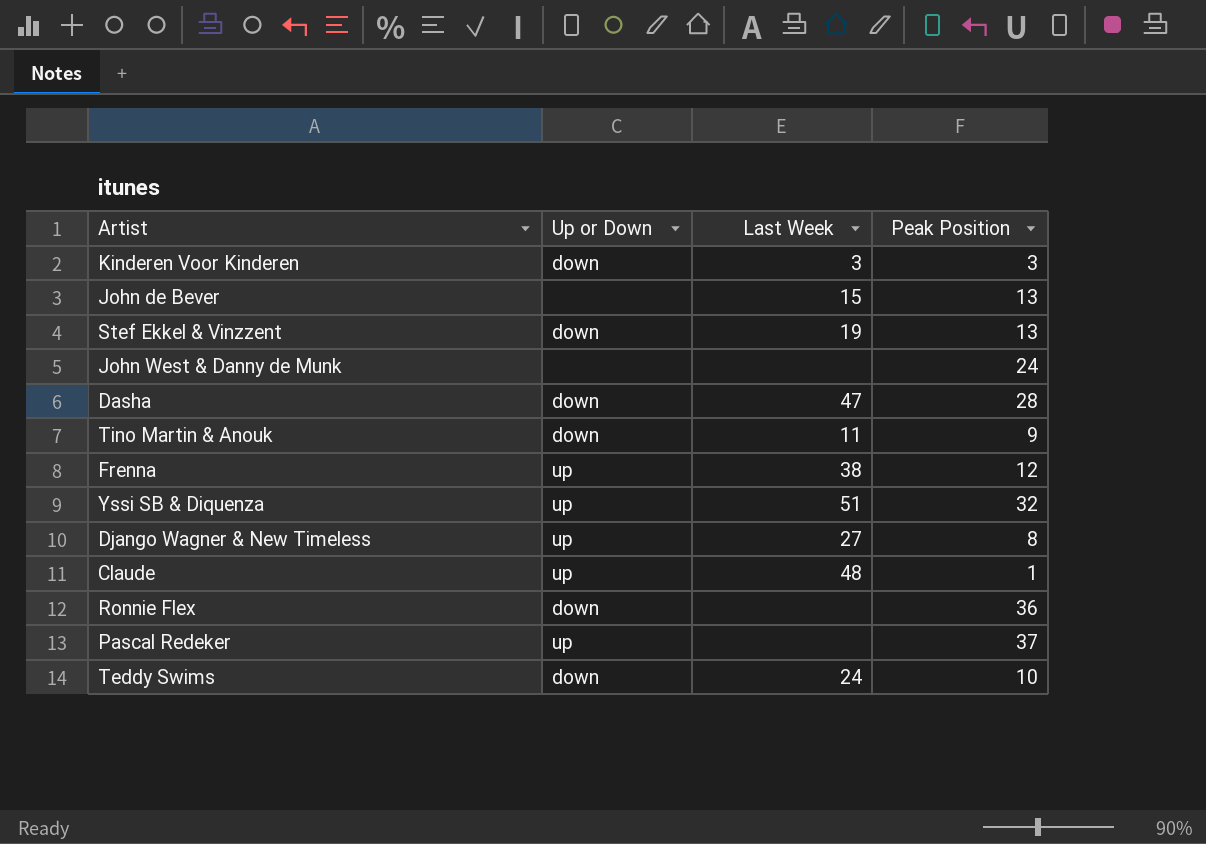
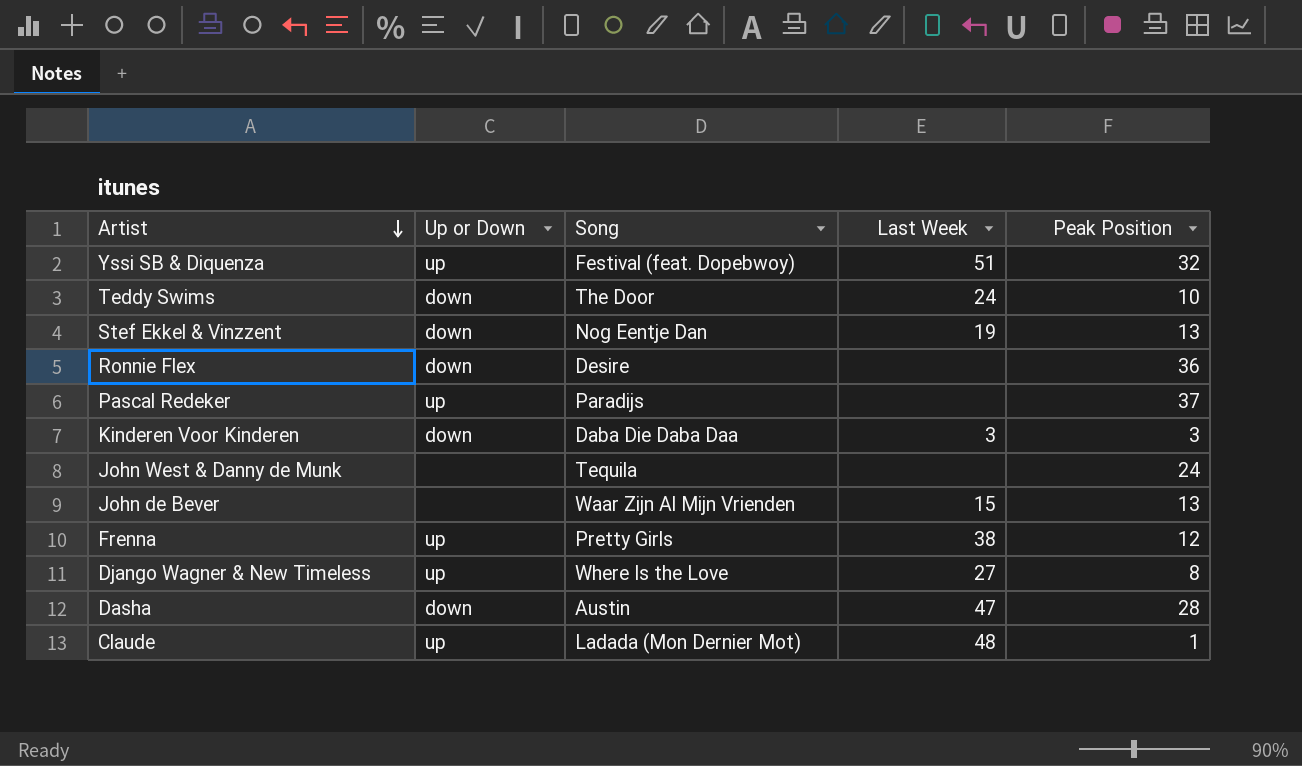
row order: none -> Artist descending
column Song | position: none -> 3
row Tino Martin & Anouk: down | 11 | 9 -> none

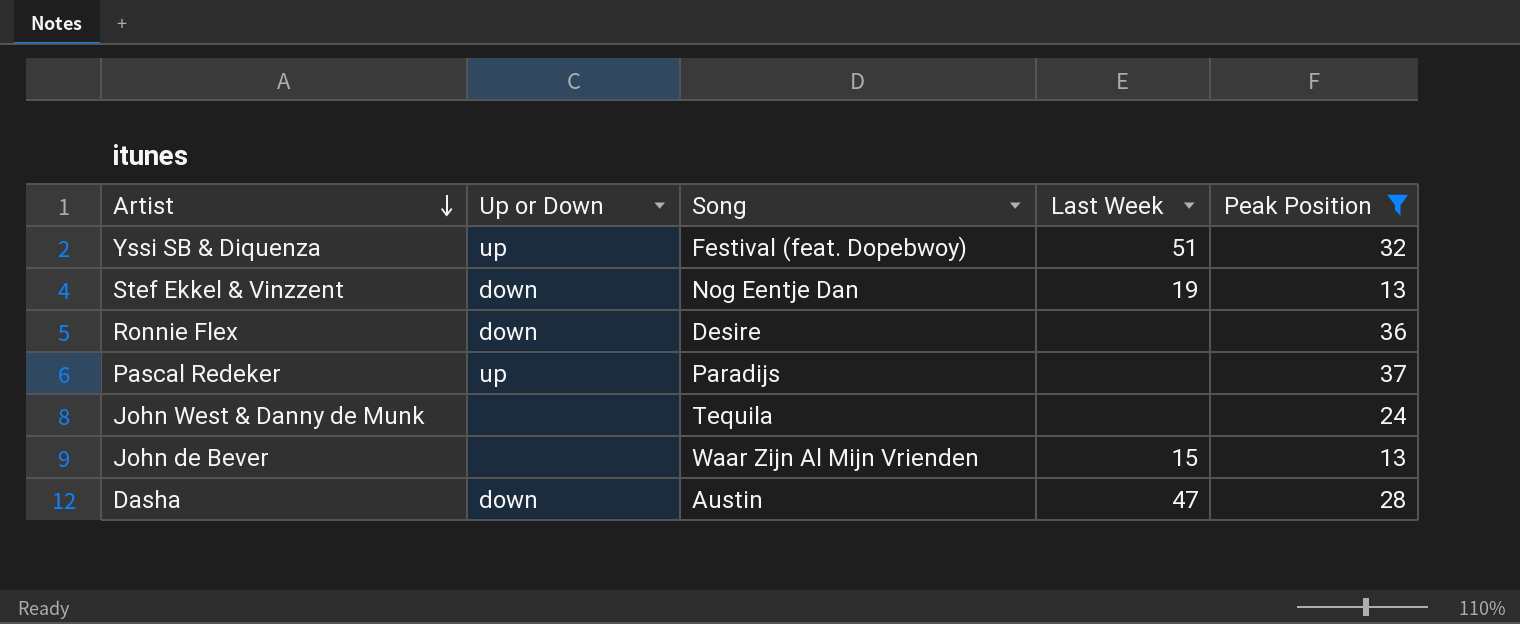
filter: none -> Peak Position >= 13

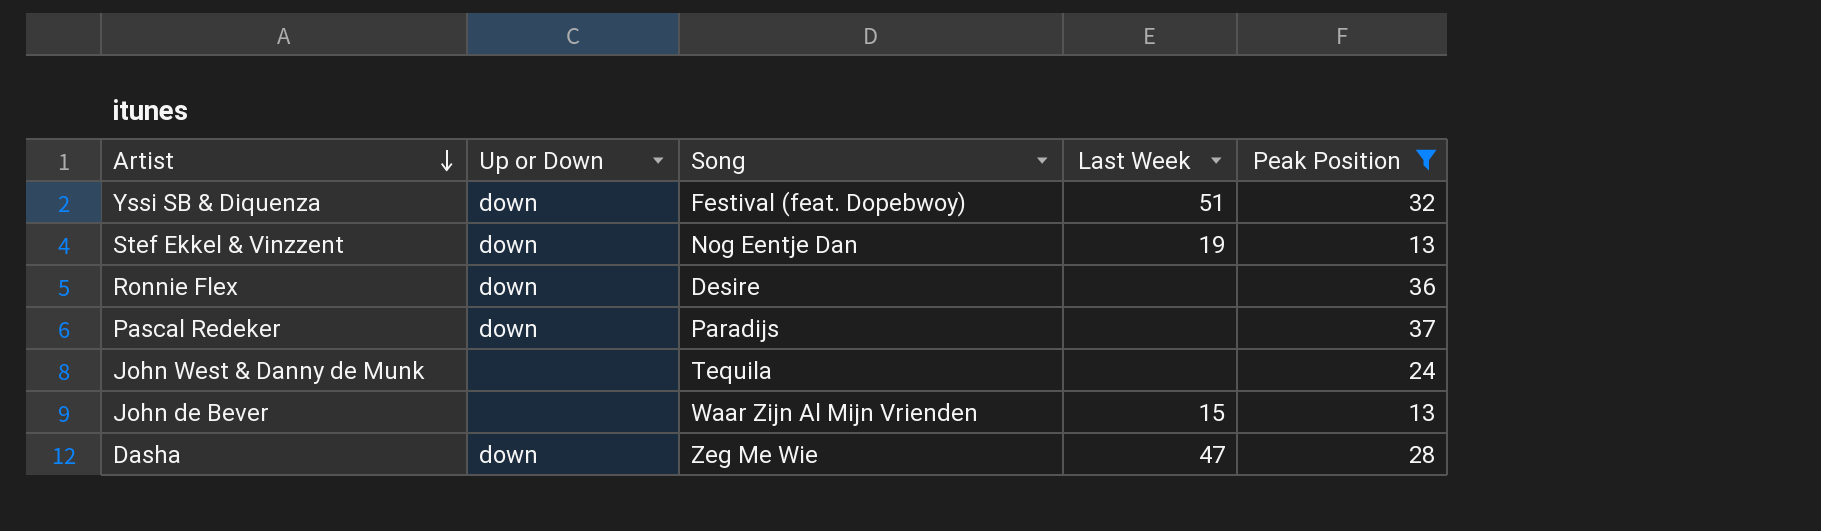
Yssi SB & Diquenza | Up or Down: up -> down
Pascal Redeker | Up or Down: up -> down
Dasha | Song: Austin -> Zeg Me Wie

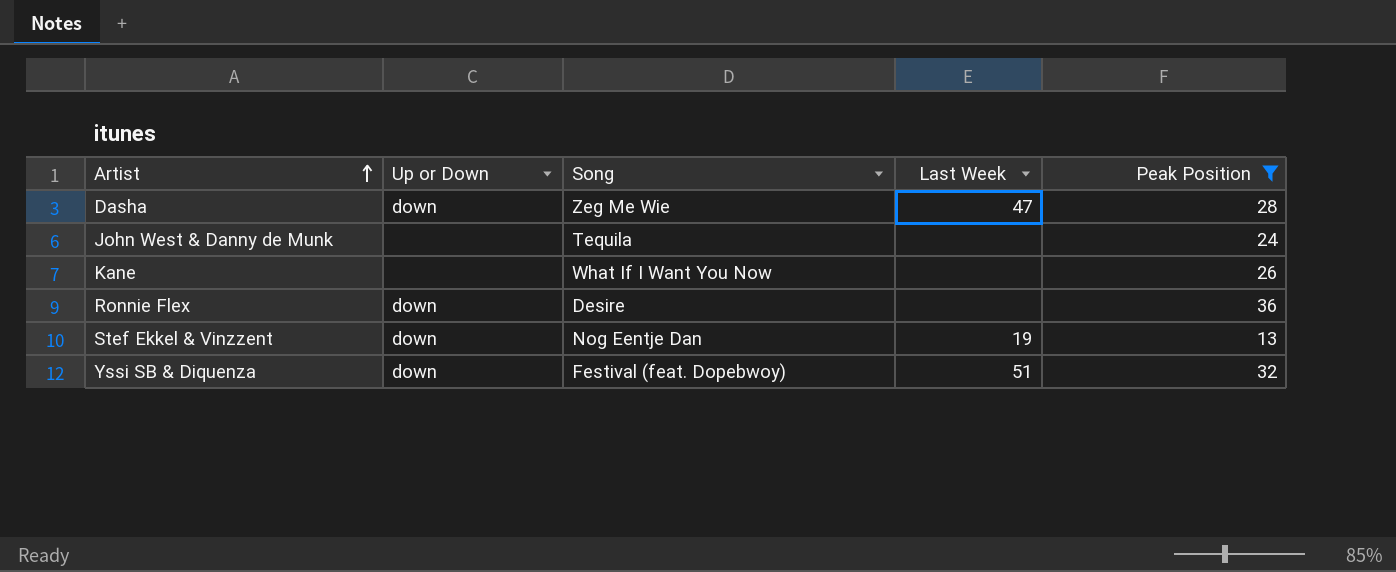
row order: Artist descending -> Artist ascending
row Pascal Redeker: down | Paradijs | none | 37 -> none
row John de Bever: none | Waar Zijn Al Mijn Vrienden | 15 | 13 -> none
row Kane: none -> none | What If I Want You Now | none | 26

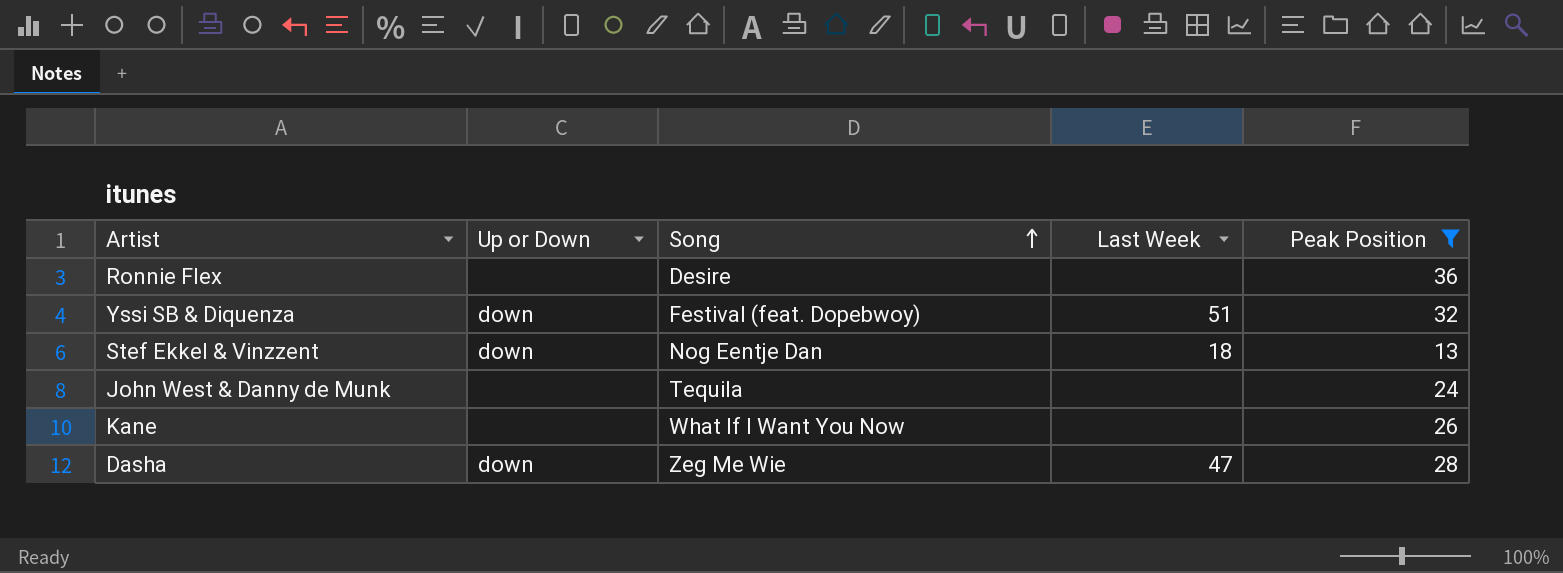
row order: Artist ascending -> Song ascending
Ronnie Flex | Up or Down: down -> none
Stef Ekkel & Vinzzent | Last Week: 19 -> 18

